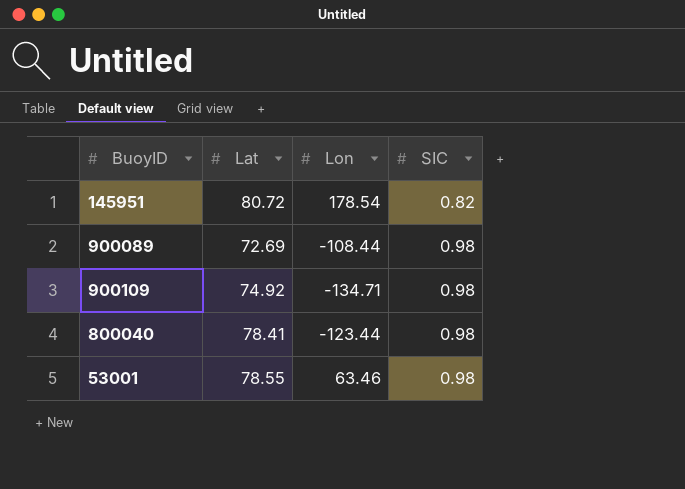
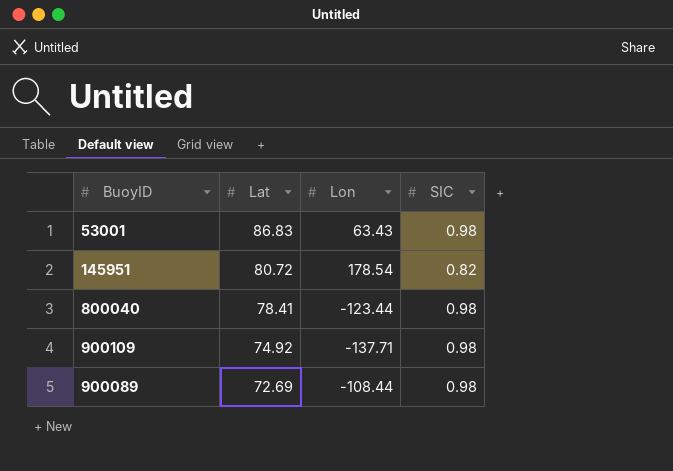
row order: SIC ascending -> Lat descending
53001 | Lat: 78.55 -> 86.83
53001 | Lon: 63.46 -> 63.43
900109 | Lon: -134.71 -> -137.71

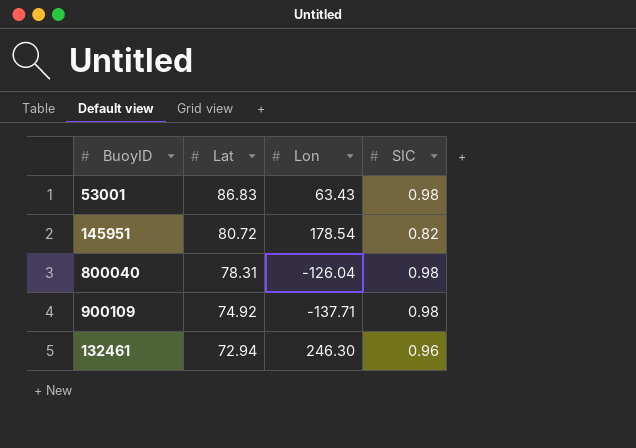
row 900089: 72.69 | -108.44 | 0.98 -> none
800040 | Lat: 78.41 -> 78.31
800040 | Lon: -123.44 -> -126.04
row 132461: none -> 72.94 | 246.30 | 0.96

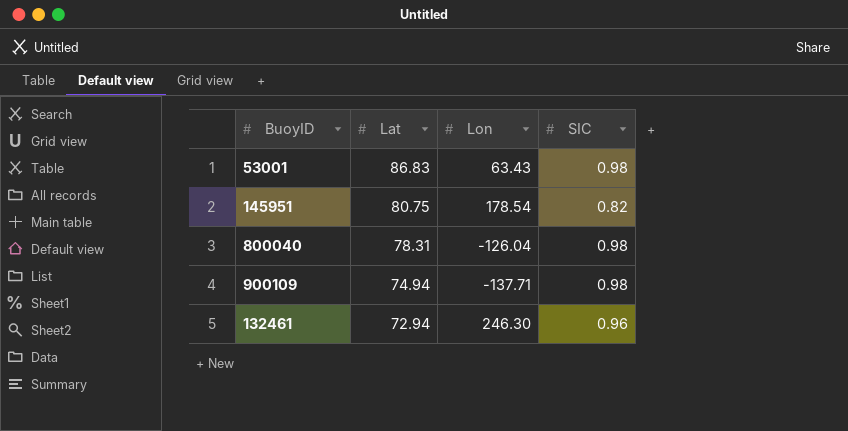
145951 | Lat: 80.72 -> 80.75
900109 | Lat: 74.92 -> 74.94

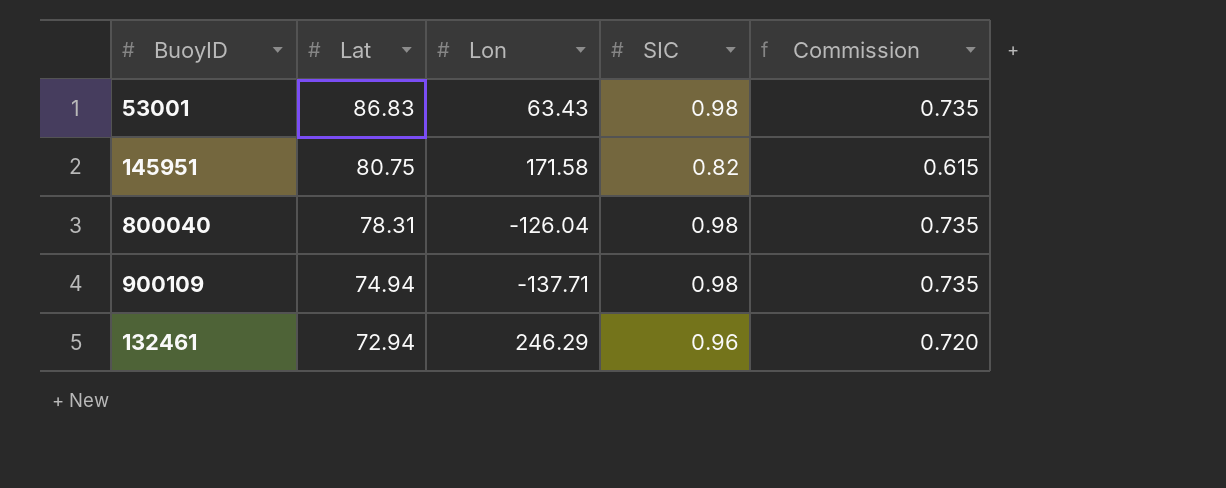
column Commission | formula: none -> [SIC] * 0.75
145951 | Lon: 178.54 -> 171.58
132461 | Lon: 246.30 -> 246.29

